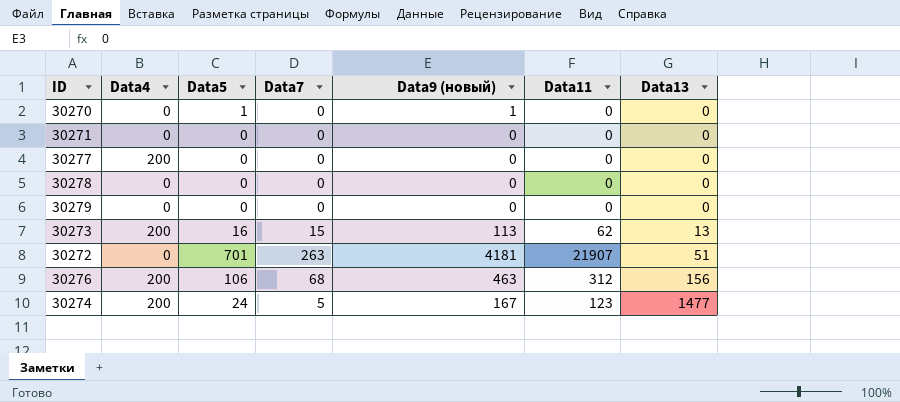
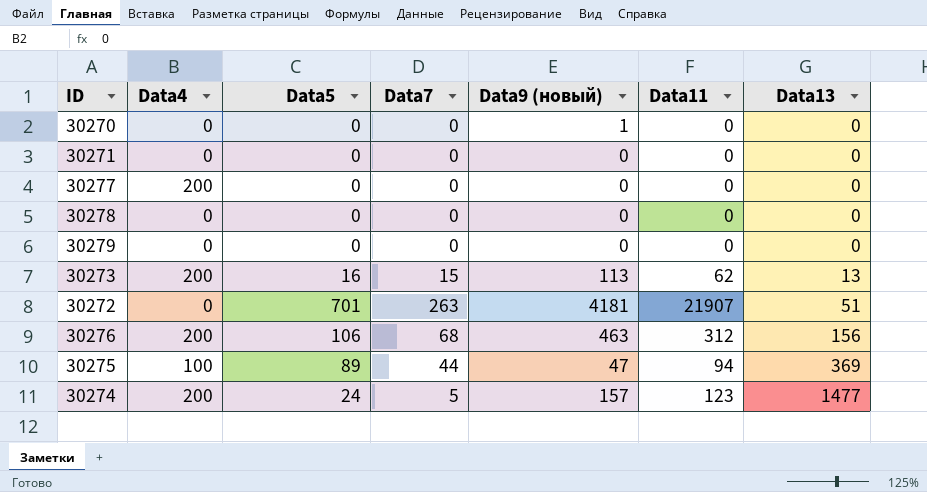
30270 | Data5: 1 -> 0
row 30275: none -> 100 | 89 | 44 | 47 | 94 | 369
30274 | Data9 (новый): 167 -> 157

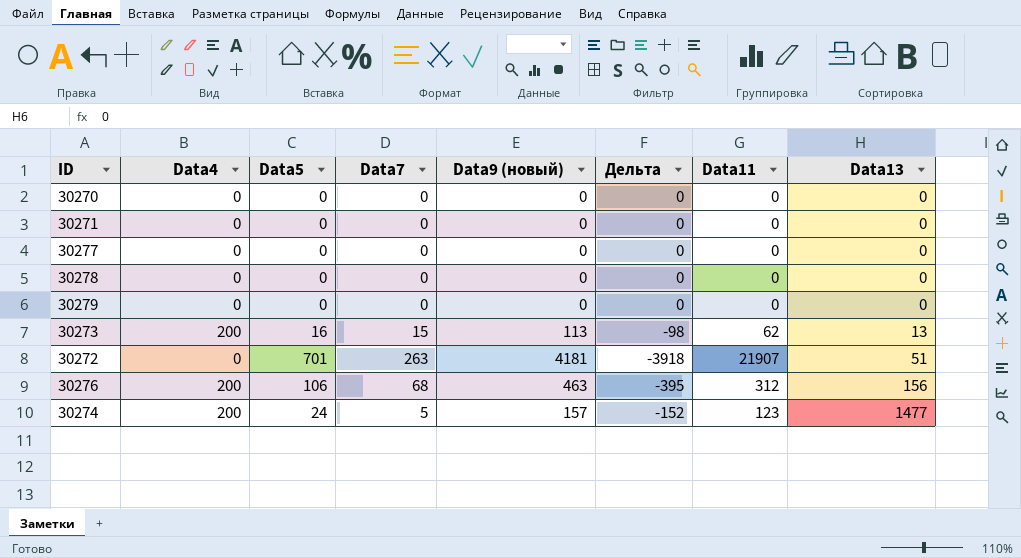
column Дельта | formula: none -> [Data7] - [Data9 (новый)]
row 30275: 100 | 89 | 44 | 47 | 94 | 369 -> none
30270 | Data9 (новый): 1 -> 0
30277 | Data4: 200 -> 0

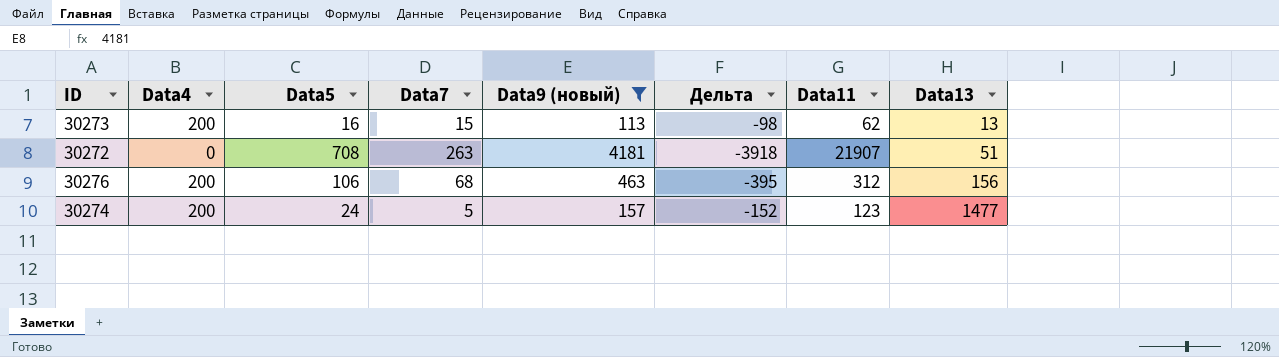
filter: none -> Data9 (новый) != 0
30272 | Data5: 701 -> 708

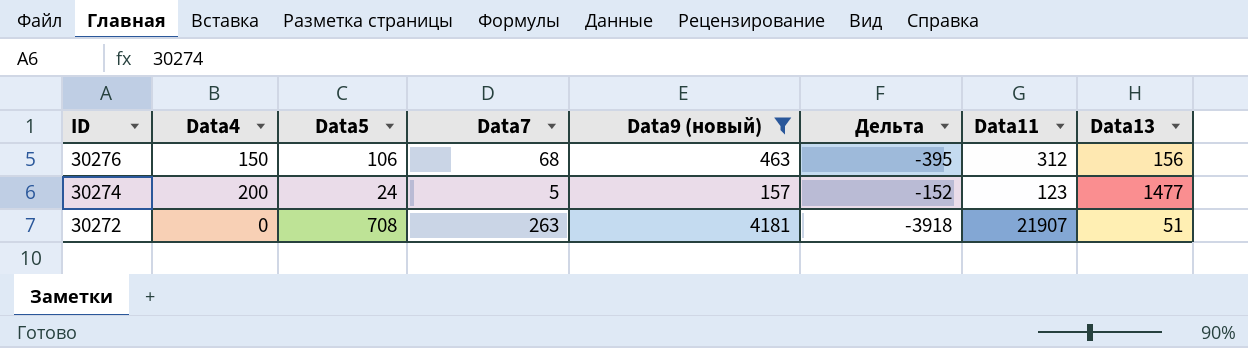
row order: Data13 ascending -> ID descending
row 30273: 200 | 16 | 15 | 113 | -98 | 62 | 13 -> none
30276 | Data4: 200 -> 150

